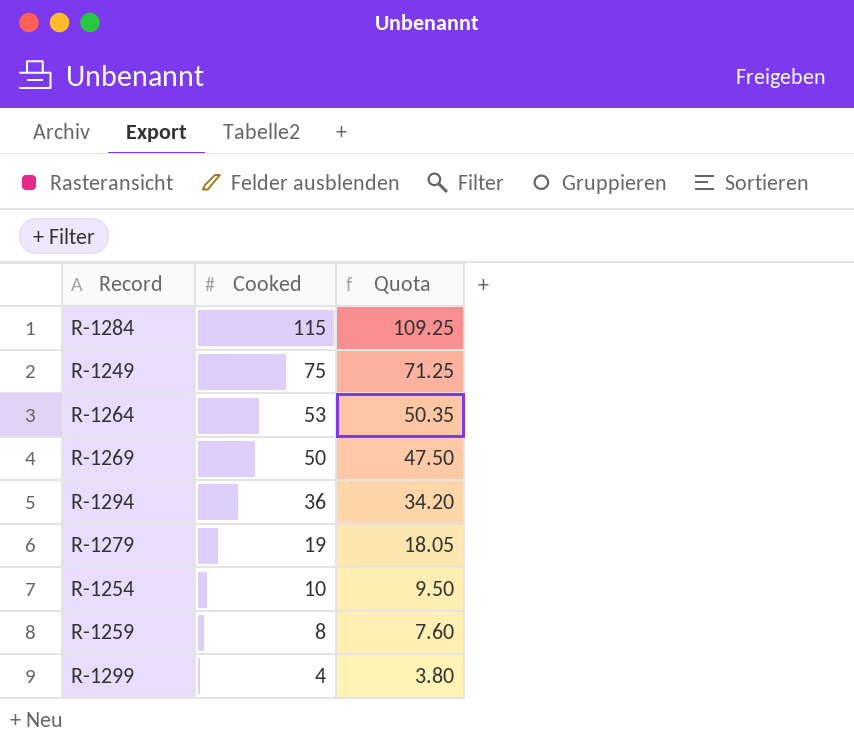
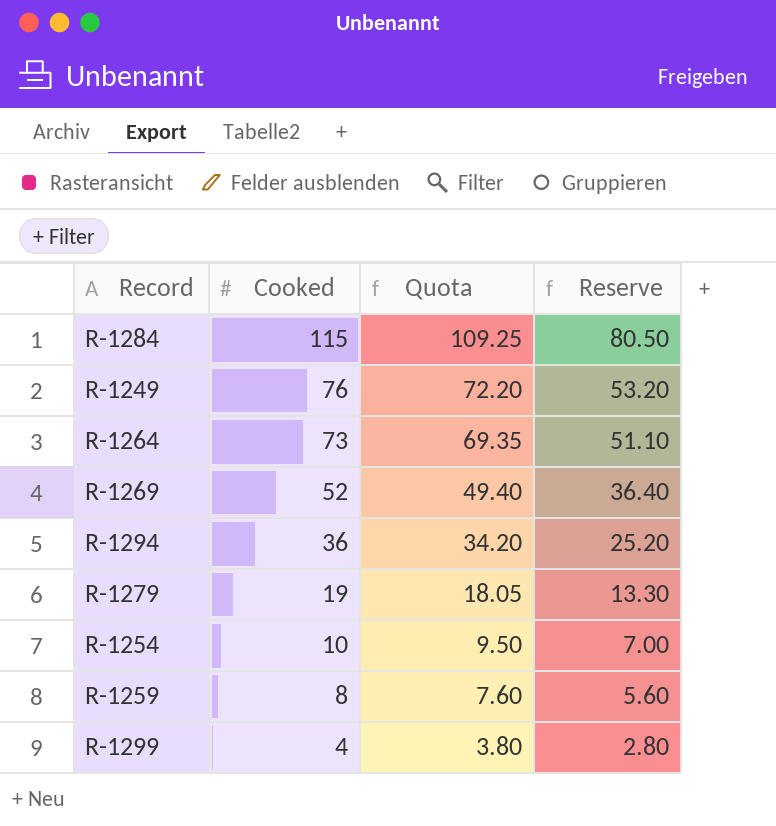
column Reserve | formula: none -> [Cooked] * 0.7
R-1249 | Cooked: 75 -> 76
R-1249 | Quota: 71.25 -> 72.20
R-1264 | Cooked: 53 -> 73
R-1264 | Quota: 50.35 -> 69.35
R-1269 | Cooked: 50 -> 52
R-1269 | Quota: 47.50 -> 49.40

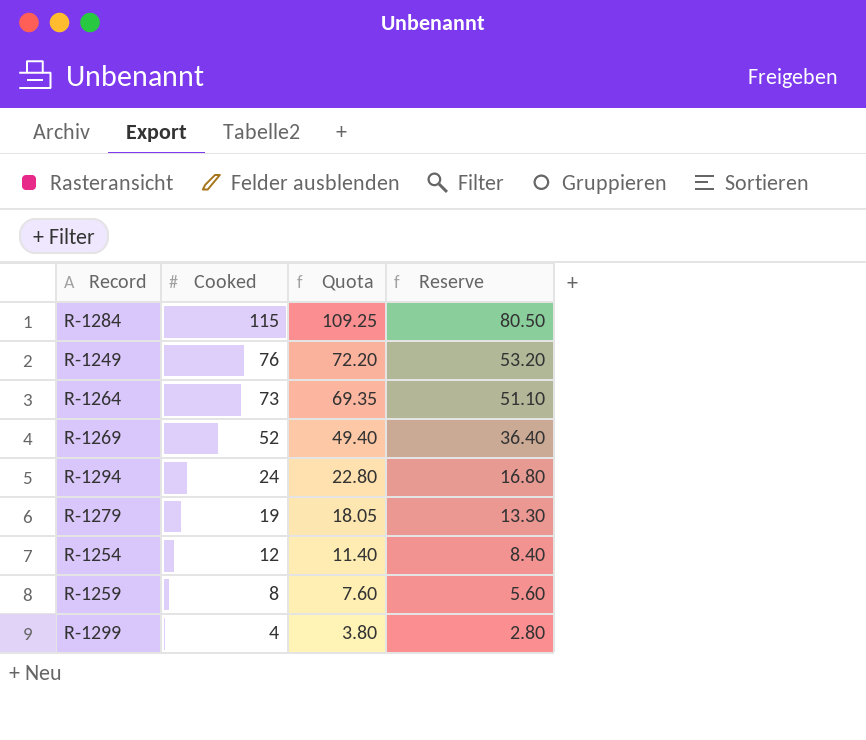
R-1294 | Cooked: 36 -> 24
R-1294 | Quota: 34.20 -> 22.80
R-1294 | Reserve: 25.20 -> 16.80
R-1254 | Cooked: 10 -> 12
R-1254 | Quota: 9.50 -> 11.40
R-1254 | Reserve: 7.00 -> 8.40

